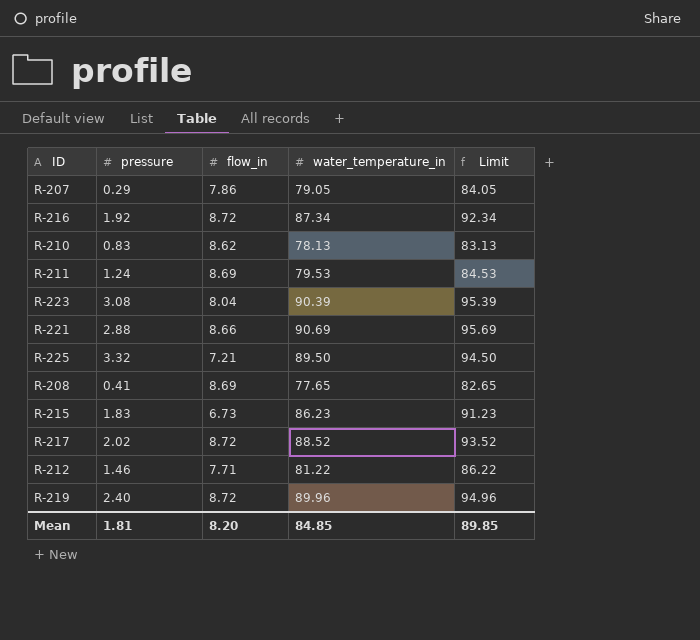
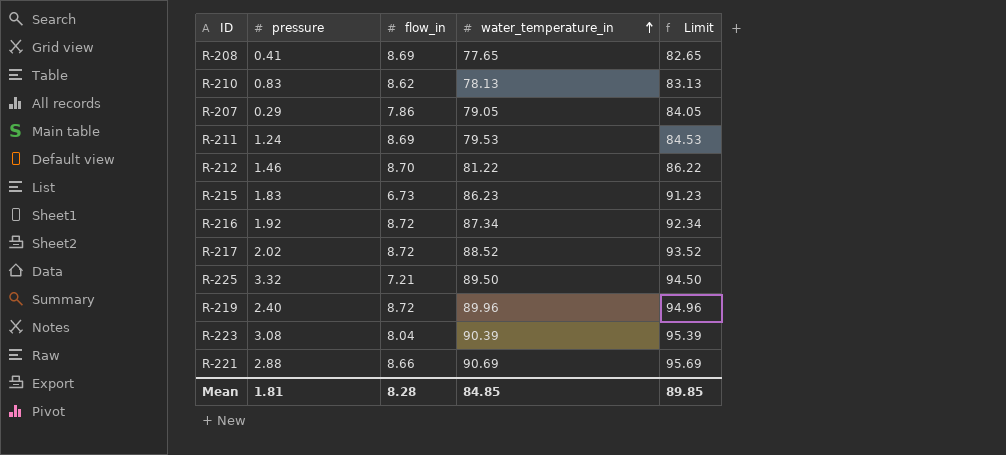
row order: none -> water_temperature_in ascending
R-212 | flow_in: 7.71 -> 8.70
Mean | flow_in: 8.20 -> 8.28

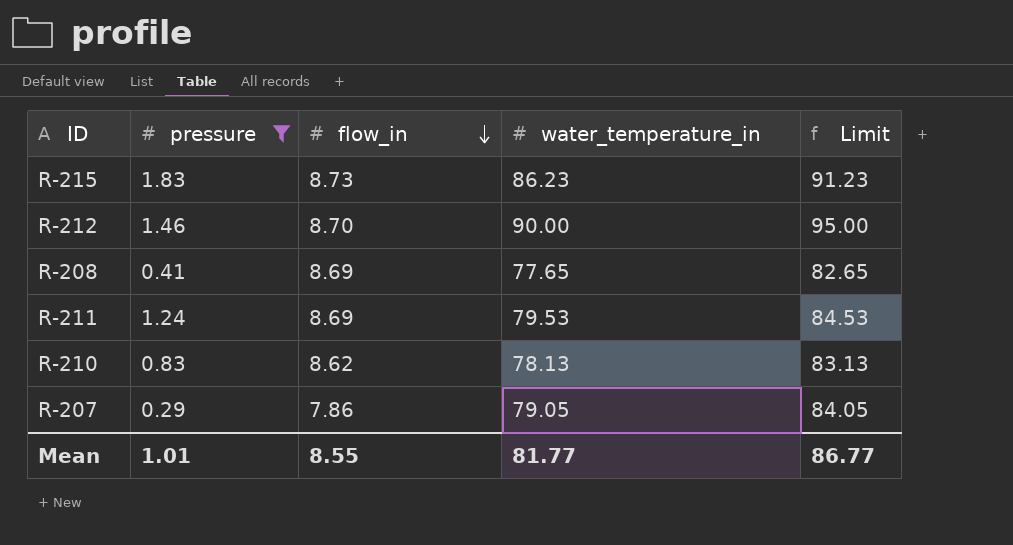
filter: none -> pressure <= 1.83
row order: water_temperature_in ascending -> flow_in descending
R-215 | flow_in: 6.73 -> 8.73
R-212 | water_temperature_in: 81.22 -> 90.00
R-212 | Limit: 86.22 -> 95.00
Mean | pressure: 1.81 -> 1.01
Mean | flow_in: 8.28 -> 8.55
Mean | water_temperature_in: 84.85 -> 81.77
Mean | Limit: 89.85 -> 86.77

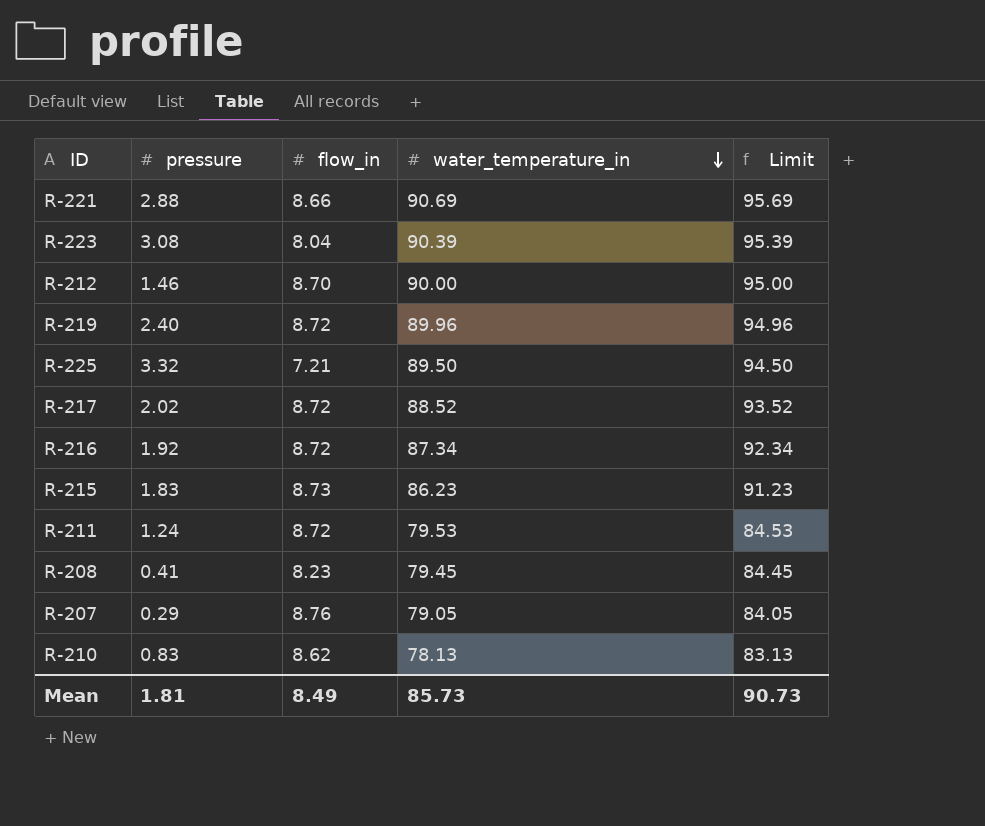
filter: pressure <= 1.83 -> none
row order: flow_in descending -> water_temperature_in descending
R-211 | flow_in: 8.69 -> 8.72
R-208 | flow_in: 8.69 -> 8.23
R-208 | water_temperature_in: 77.65 -> 79.45
R-208 | Limit: 82.65 -> 84.45
R-207 | flow_in: 7.86 -> 8.76
Mean | pressure: 1.01 -> 1.81
Mean | flow_in: 8.55 -> 8.49
Mean | water_temperature_in: 81.77 -> 85.73
Mean | Limit: 86.77 -> 90.73

